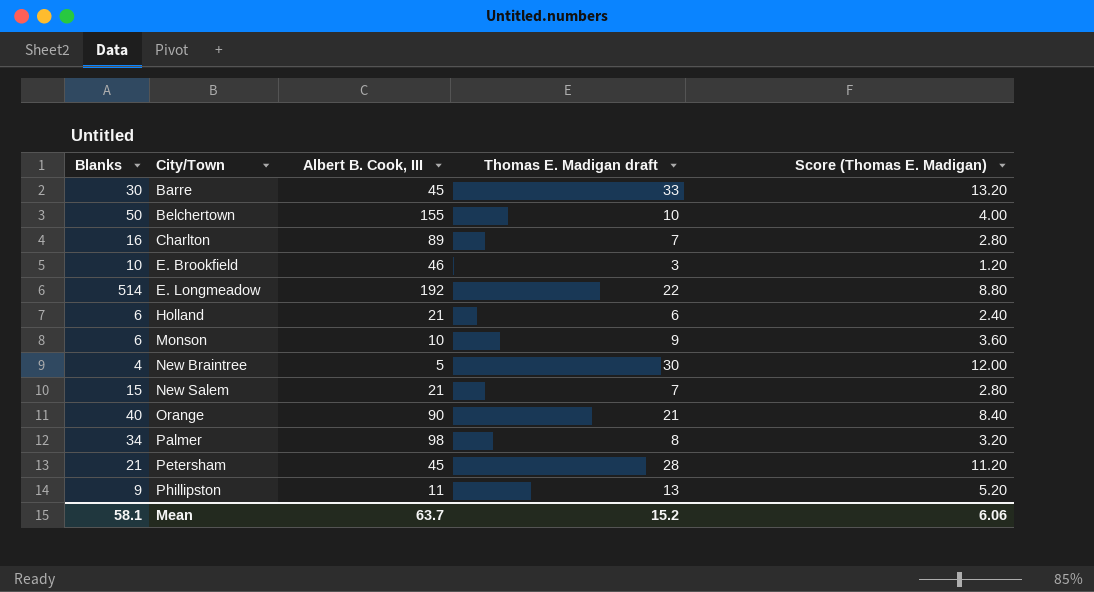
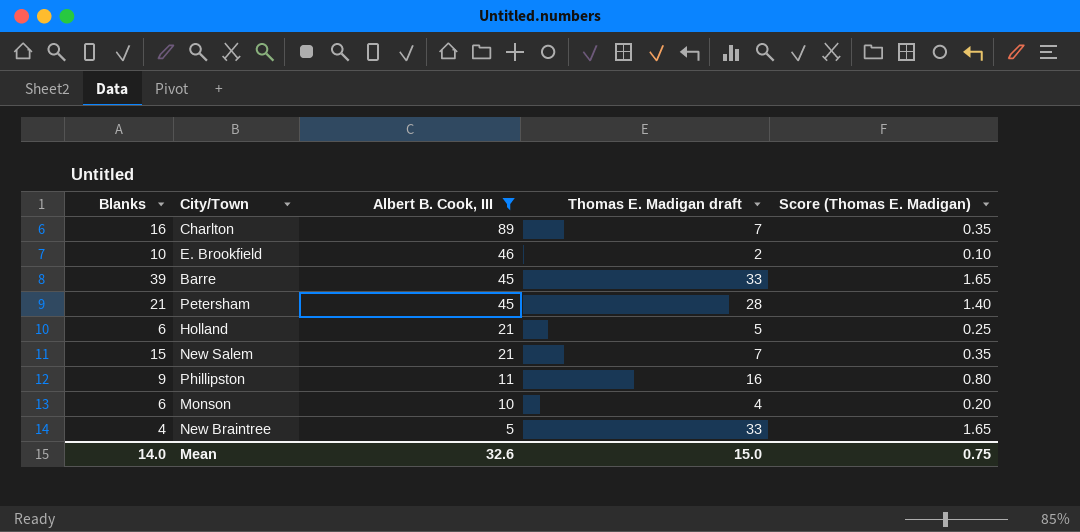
filter: none -> Albert B. Cook, III <= 89
row order: City/Town ascending -> Albert B. Cook, III descending
column Score (Thomas E. Madigan) | formula: [Thomas E. Madigan draft] * 0.4 -> [Thomas E. Madigan draft] * 0.05
E. Brookfield | Thomas E. Madigan draft: 3 -> 2
Barre | Blanks: 30 -> 39
Holland | Thomas E. Madigan draft: 6 -> 5
Phillipston | Thomas E. Madigan draft: 13 -> 16
Monson | Thomas E. Madigan draft: 9 -> 4
New Braintree | Thomas E. Madigan draft: 30 -> 33
Mean | Blanks: 58.1 -> 14.0
Mean | Albert B. Cook, III: 63.7 -> 32.6
Mean | Thomas E. Madigan draft: 15.2 -> 15.0
Mean | Score (Thomas E. Madigan): 6.06 -> 0.75

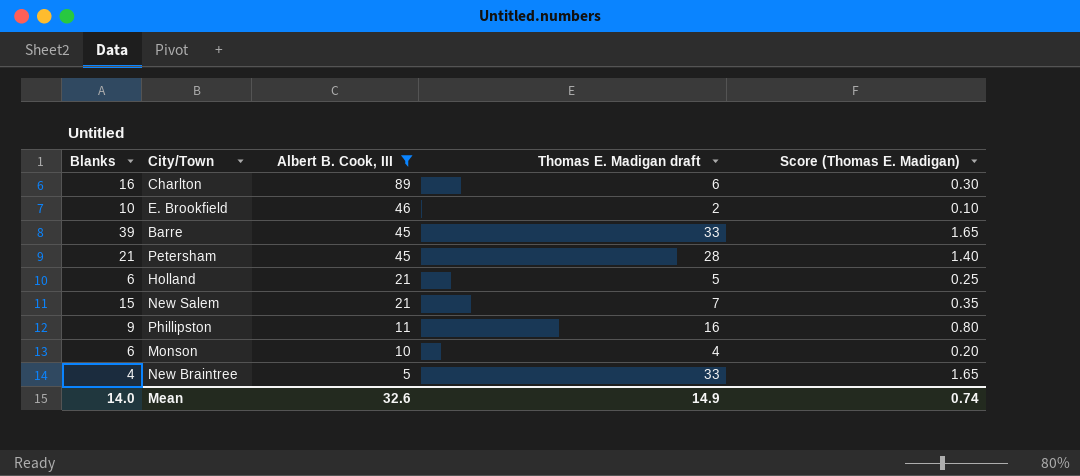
Charlton | Thomas E. Madigan draft: 7 -> 6
Charlton | Score (Thomas E. Madigan): 0.35 -> 0.30
Mean | Thomas E. Madigan draft: 15.0 -> 14.9
Mean | Score (Thomas E. Madigan): 0.75 -> 0.74

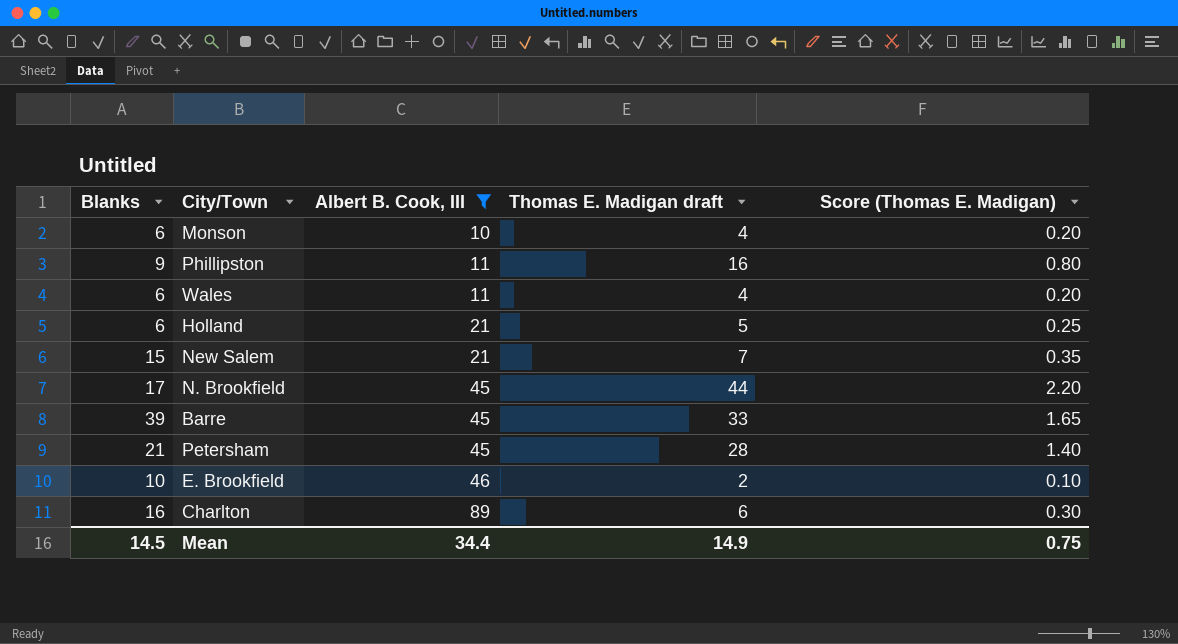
row order: Albert B. Cook, III descending -> Albert B. Cook, III ascending
row New Braintree: 4 | 5 | 33 | 1.65 -> none
row Wales: none -> 6 | 11 | 4 | 0.20
row N. Brookfield: none -> 17 | 45 | 44 | 2.20
Mean | Blanks: 14.0 -> 14.5
Mean | Albert B. Cook, III: 32.6 -> 34.4
Mean | Score (Thomas E. Madigan): 0.74 -> 0.75

